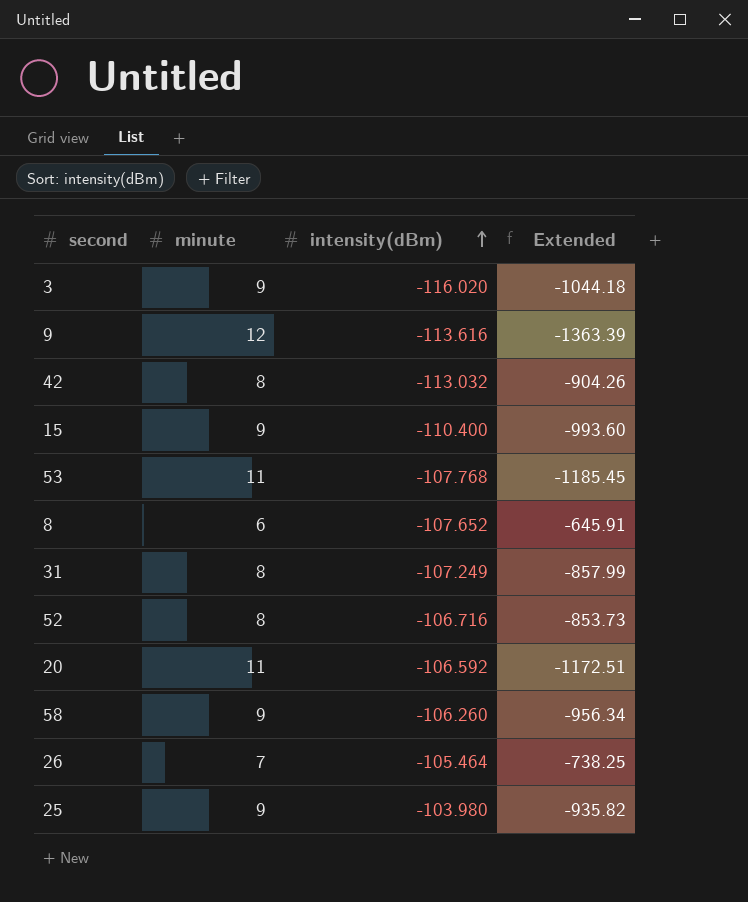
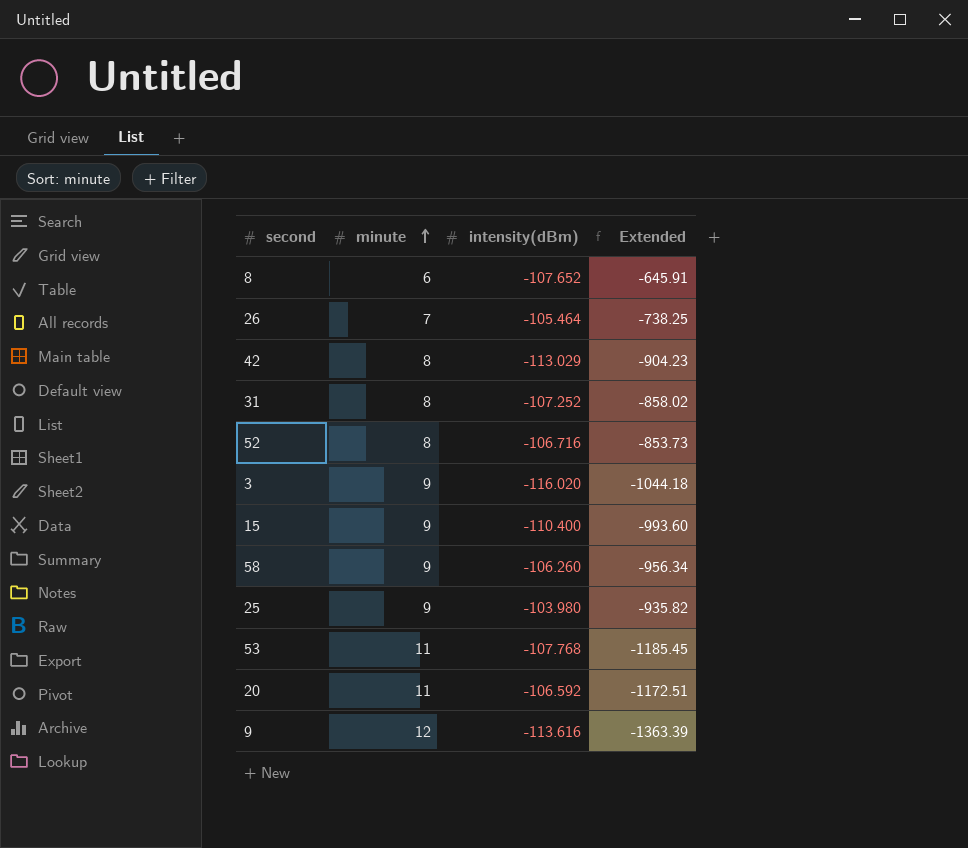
row order: intensity(dBm) ascending -> minute ascending
42 | intensity(dBm): -113.032 -> -113.029
42 | Extended: -904.26 -> -904.23
31 | intensity(dBm): -107.249 -> -107.252
31 | Extended: -857.99 -> -858.02

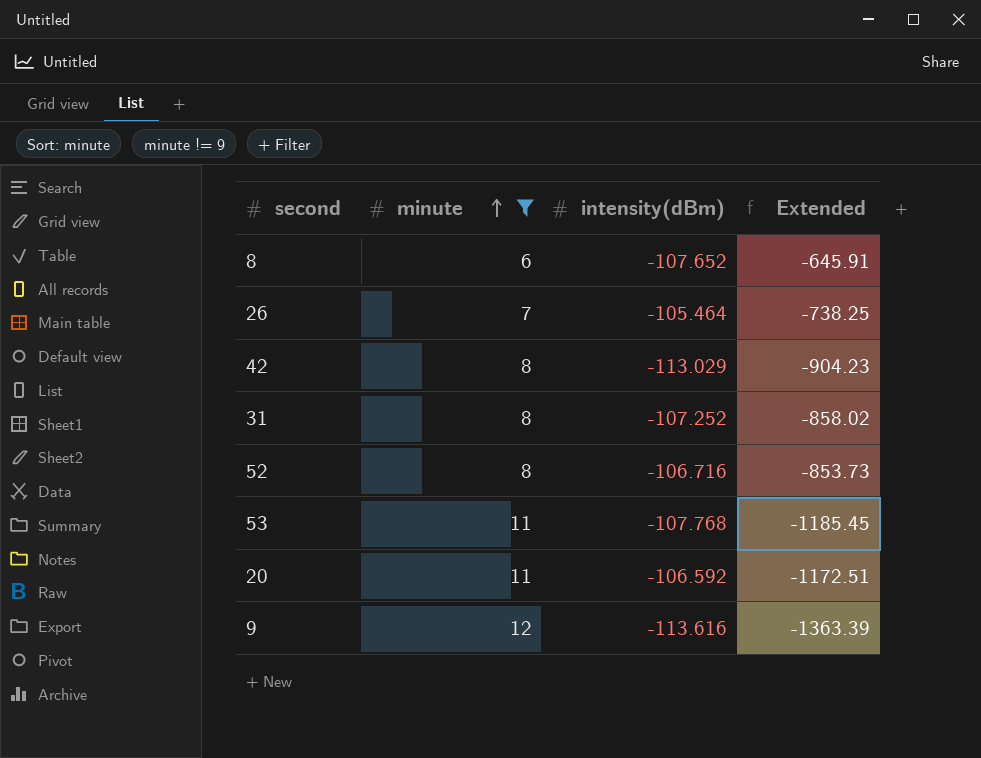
filter: none -> minute != 9

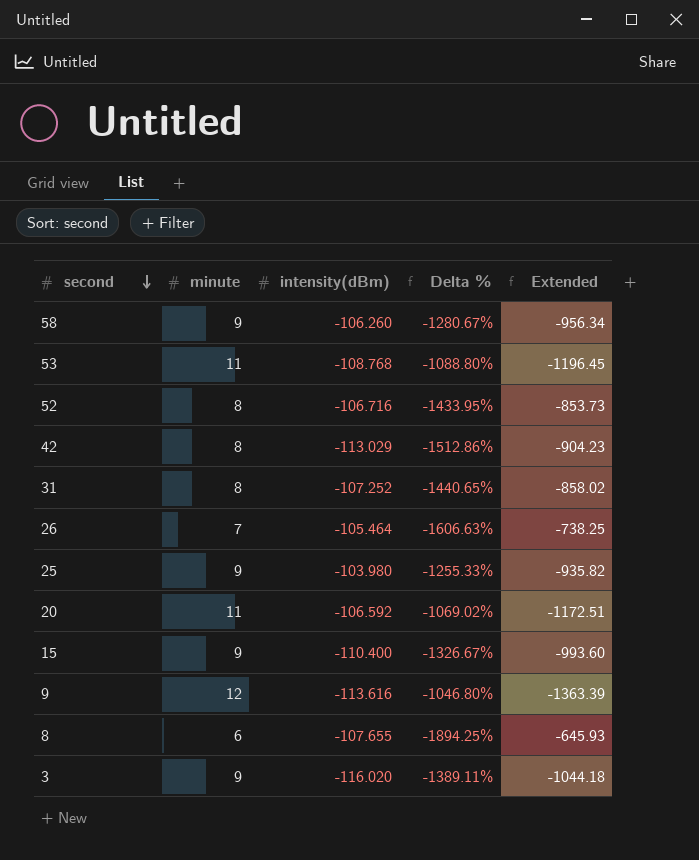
filter: minute != 9 -> none
row order: minute ascending -> second descending
column Delta % | formula: none -> ([intensity(dBm)] - [minute]) / [minute]
53 | intensity(dBm): -107.768 -> -108.768
53 | Extended: -1185.45 -> -1196.45
8 | intensity(dBm): -107.652 -> -107.655
8 | Extended: -645.91 -> -645.93

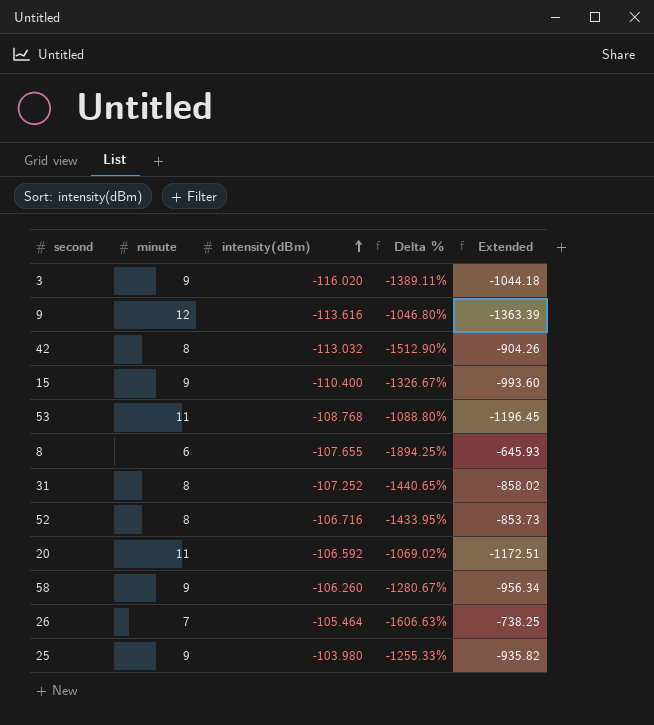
row order: second descending -> intensity(dBm) ascending
42 | intensity(dBm): -113.029 -> -113.032
42 | Delta %: -1512.86% -> -1512.90%
42 | Extended: -904.23 -> -904.26

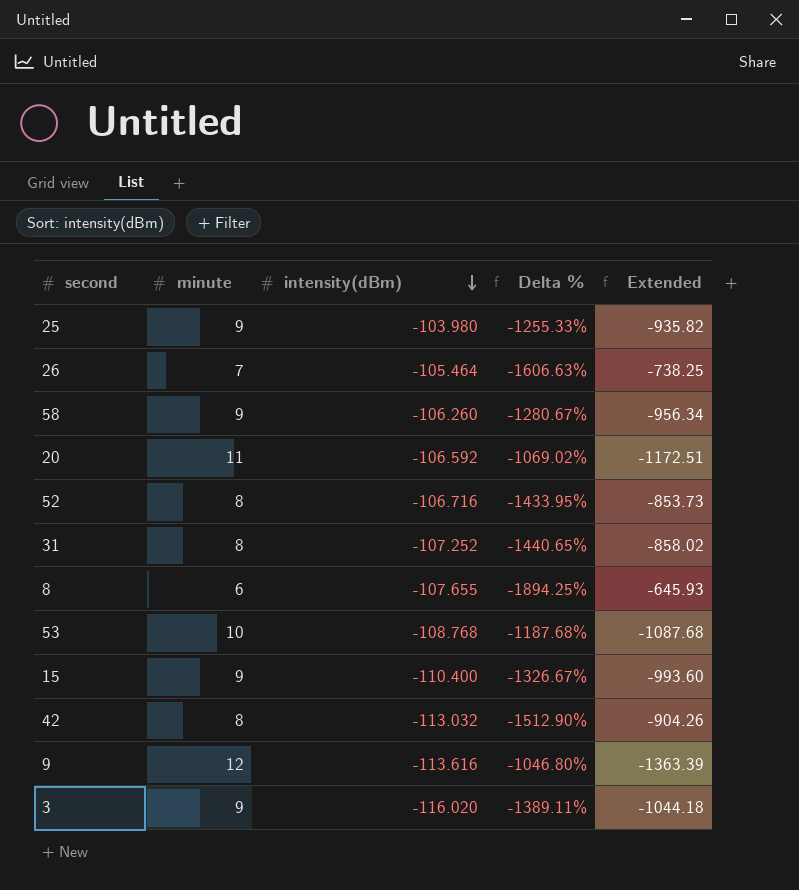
row order: intensity(dBm) ascending -> intensity(dBm) descending
53 | minute: 11 -> 10
53 | Delta %: -1088.80% -> -1187.68%
53 | Extended: -1196.45 -> -1087.68

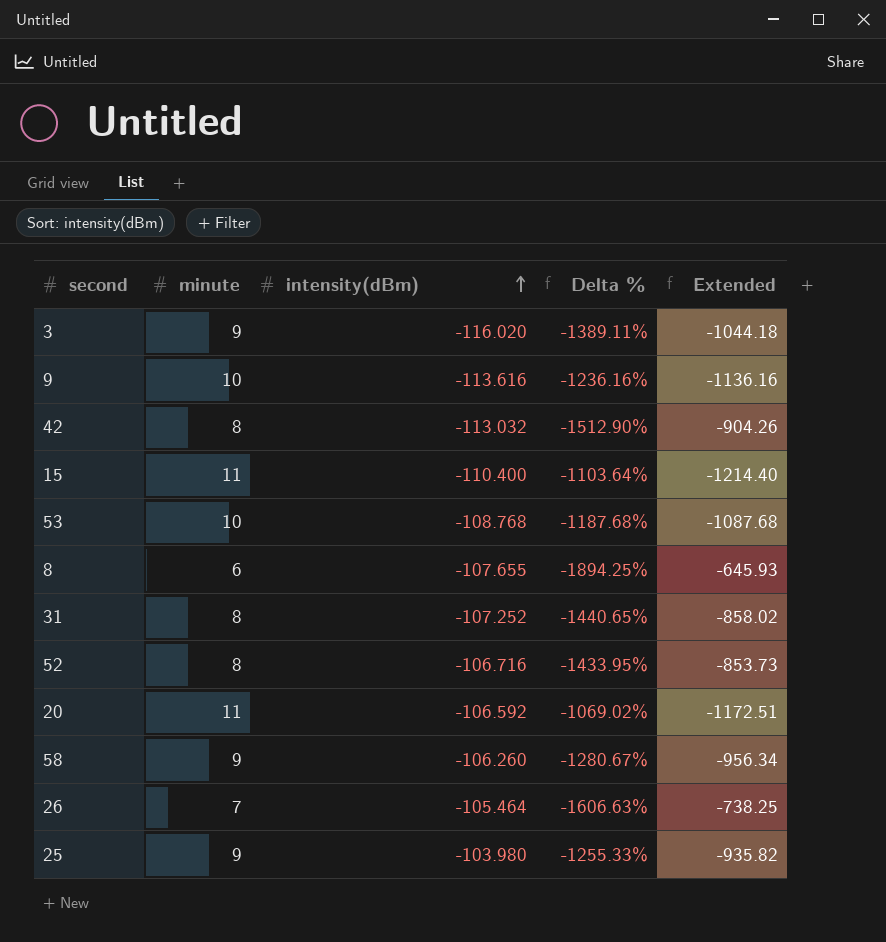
row order: intensity(dBm) descending -> intensity(dBm) ascending
9 | minute: 12 -> 10
9 | Delta %: -1046.80% -> -1236.16%
9 | Extended: -1363.39 -> -1136.16
15 | minute: 9 -> 11
15 | Delta %: -1326.67% -> -1103.64%
15 | Extended: -993.60 -> -1214.40

